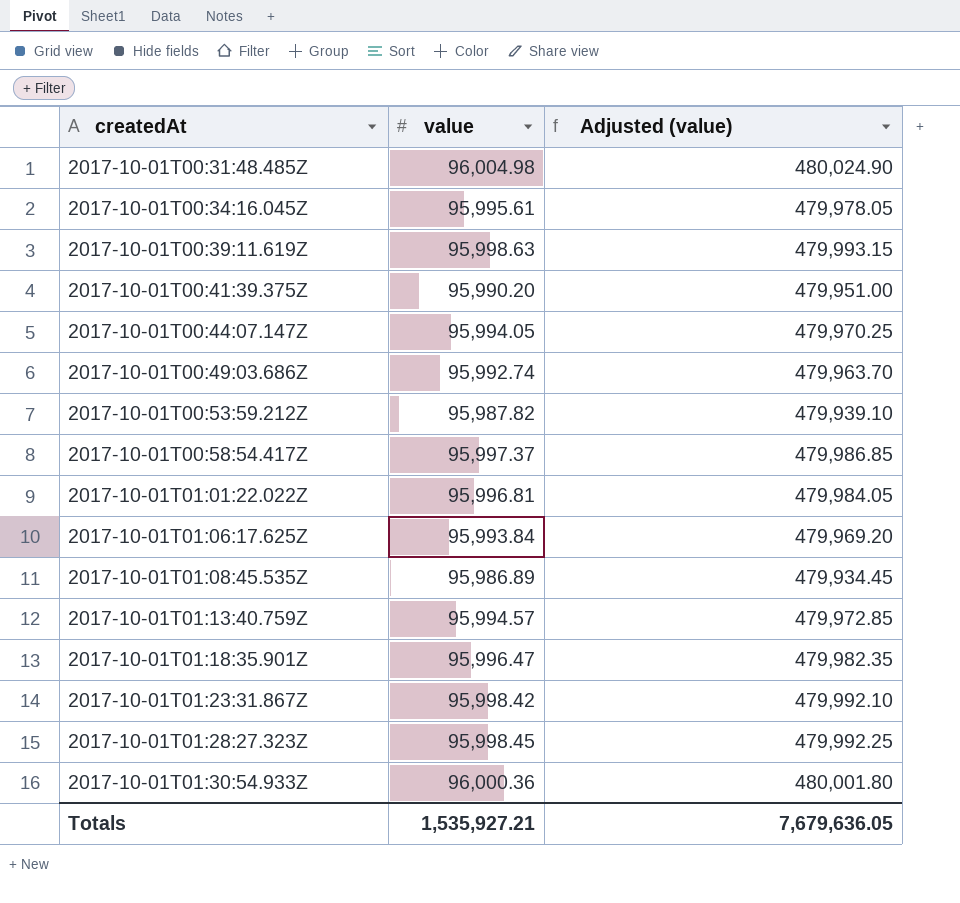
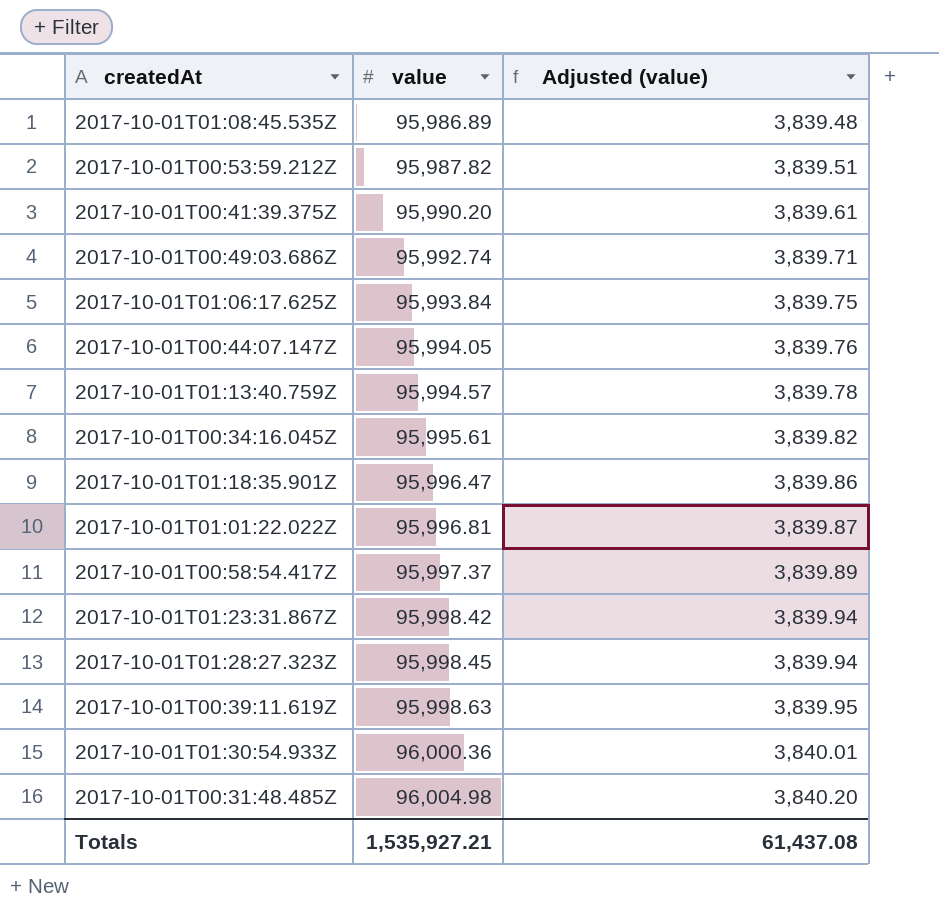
row order: createdAt ascending -> value ascending
column Adjusted (value) | formula: [value] * 5 -> [value] * 0.04
Totals | Adjusted (value): 7,679,636.05 -> 61,437.08

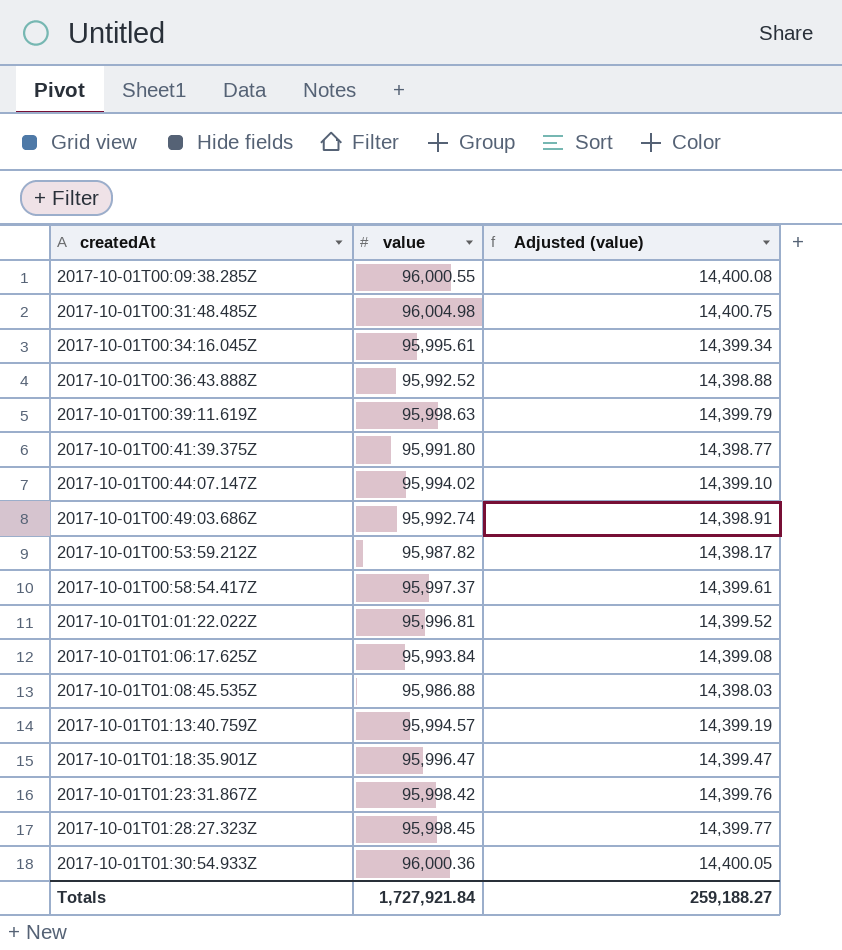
row order: value ascending -> createdAt ascending
column Adjusted (value) | formula: [value] * 0.04 -> [value] * 0.15
row 2017-10-01T00:09:38.285Z: none -> 96,000.55 | 14,400.08
row 2017-10-01T00:36:43.888Z: none -> 95,992.52 | 14,398.88
2017-10-01T00:41:39.375Z | value: 95,990.20 -> 95,991.80
2017-10-01T00:44:07.147Z | value: 95,994.05 -> 95,994.02
2017-10-01T01:08:45.535Z | value: 95,986.89 -> 95,986.88
Totals | value: 1,535,927.21 -> 1,727,921.84
Totals | Adjusted (value): 61,437.08 -> 259,188.27

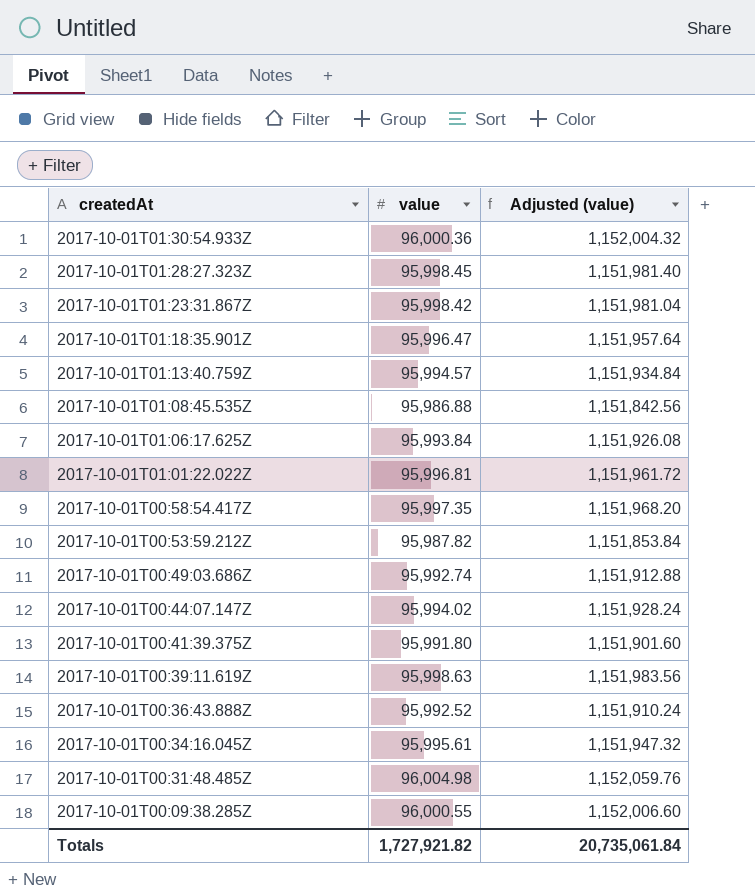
row order: createdAt ascending -> createdAt descending
column Adjusted (value) | formula: [value] * 0.15 -> [value] * 12
2017-10-01T00:58:54.417Z | value: 95,997.37 -> 95,997.35
Totals | value: 1,727,921.84 -> 1,727,921.82
Totals | Adjusted (value): 259,188.27 -> 20,735,061.84

